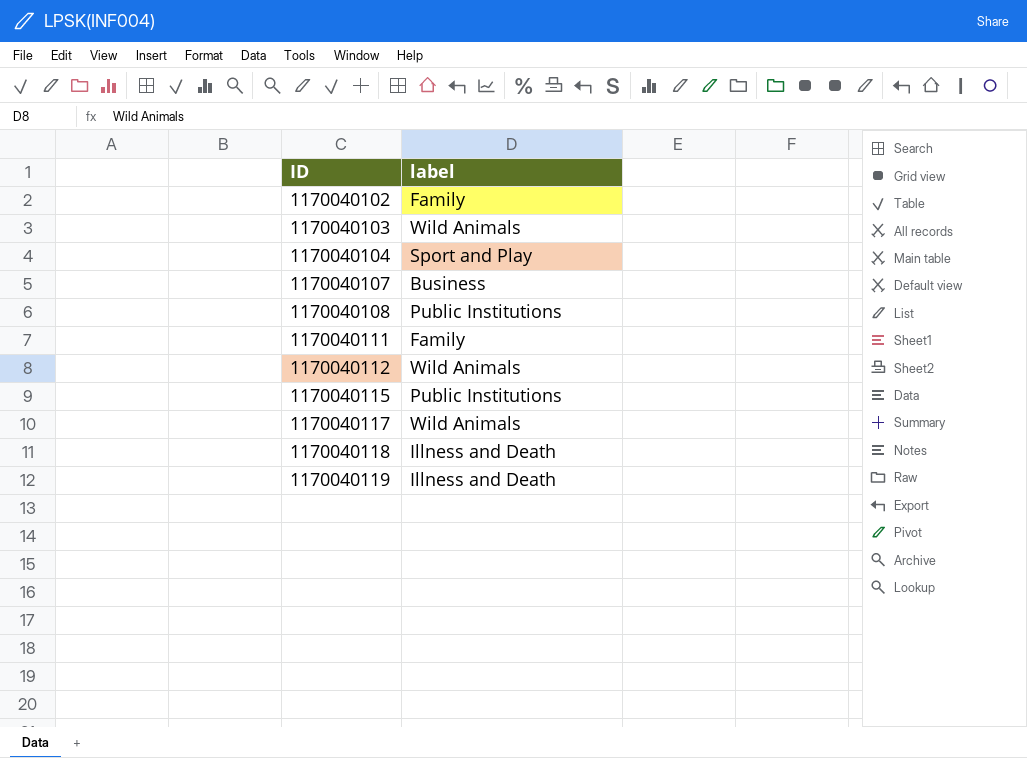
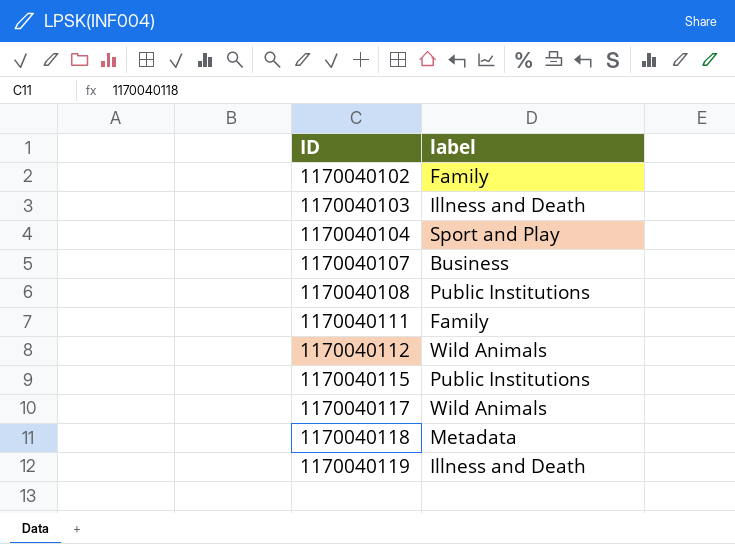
1170040103 | label: Wild Animals -> Illness and Death
1170040118 | label: Illness and Death -> Metadata

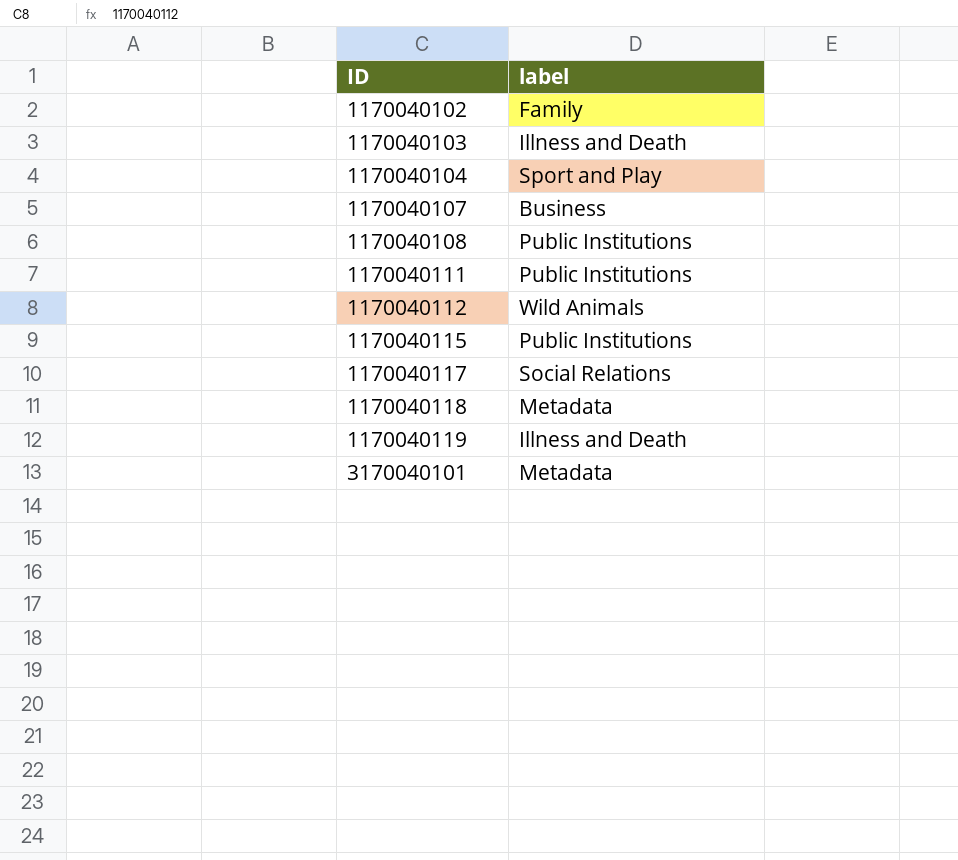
1170040111 | label: Family -> Public Institutions
1170040117 | label: Wild Animals -> Social Relations
row 3170040101: none -> Metadata

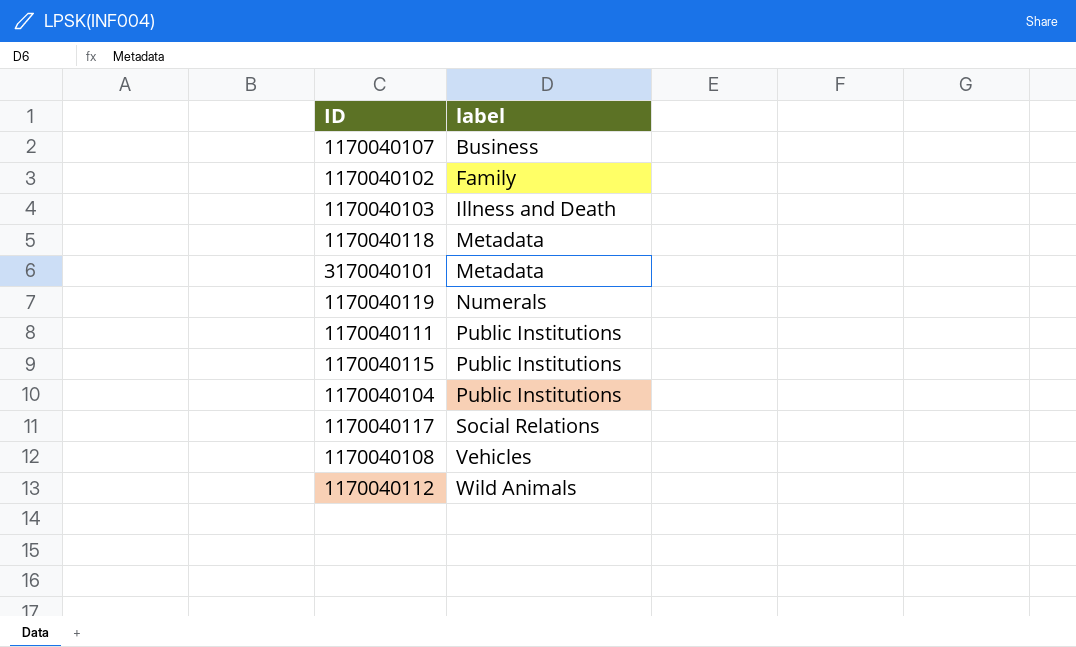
row order: ID ascending -> label ascending
1170040119 | label: Illness and Death -> Numerals
1170040104 | label: Sport and Play -> Public Institutions
1170040108 | label: Public Institutions -> Vehicles

